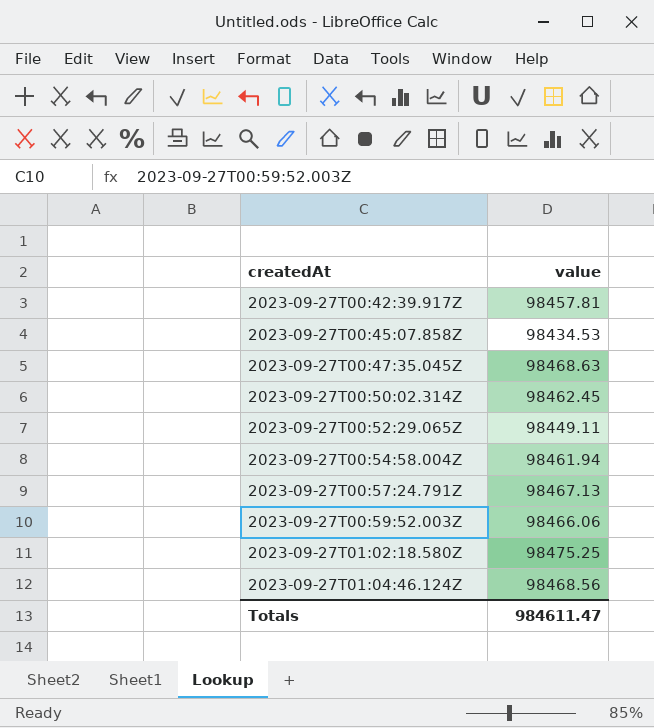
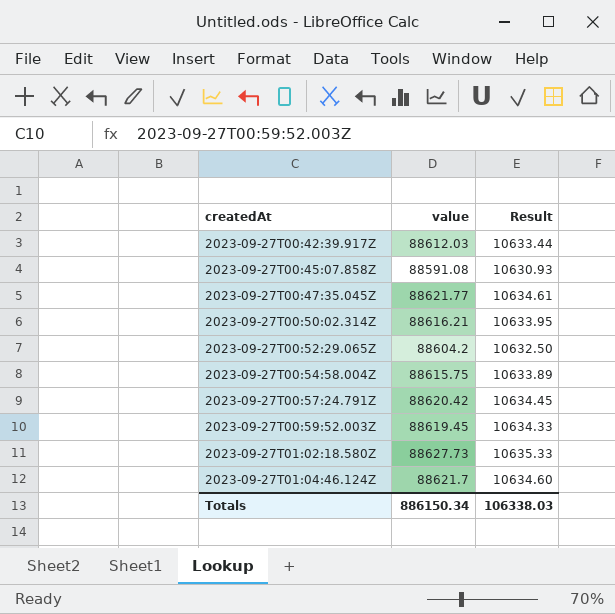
column Result | formula: none -> [value] * 0.12
2023-09-27T00:42:39.917Z | value: 98457.81 -> 88612.03
2023-09-27T00:45:07.858Z | value: 98434.53 -> 88591.08
2023-09-27T00:47:35.045Z | value: 98468.63 -> 88621.77
2023-09-27T00:50:02.314Z | value: 98462.45 -> 88616.21
2023-09-27T00:52:29.065Z | value: 98449.11 -> 88604.2
2023-09-27T00:54:58.004Z | value: 98461.94 -> 88615.75
2023-09-27T00:57:24.791Z | value: 98467.13 -> 88620.42
2023-09-27T00:59:52.003Z | value: 98466.06 -> 88619.45
2023-09-27T01:02:18.580Z | value: 98475.25 -> 88627.73
2023-09-27T01:04:46.124Z | value: 98468.56 -> 88621.7
Totals | value: 984611.47 -> 886150.34

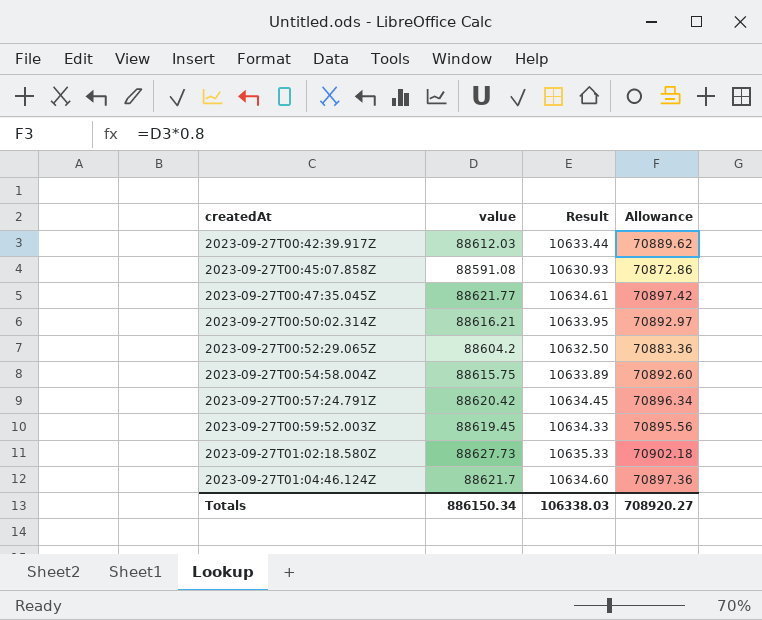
column Allowance | formula: none -> [value] * 0.8

